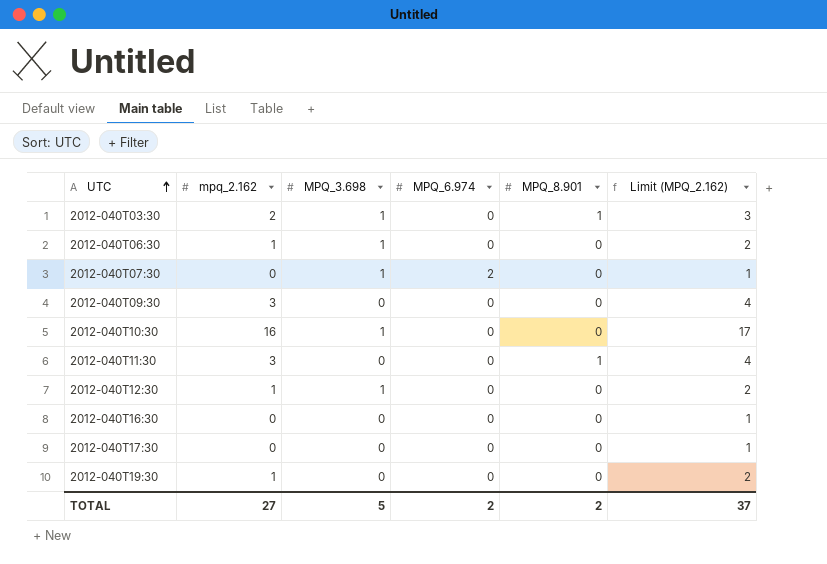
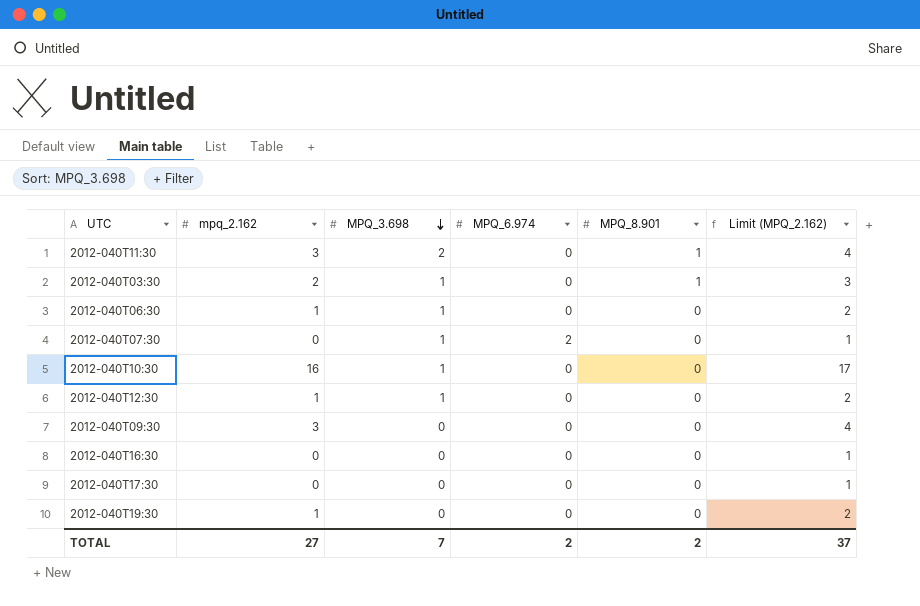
row order: UTC ascending -> MPQ_3.698 descending
2012-040T11:30 | MPQ_3.698: 0 -> 2
TOTAL | MPQ_3.698: 5 -> 7

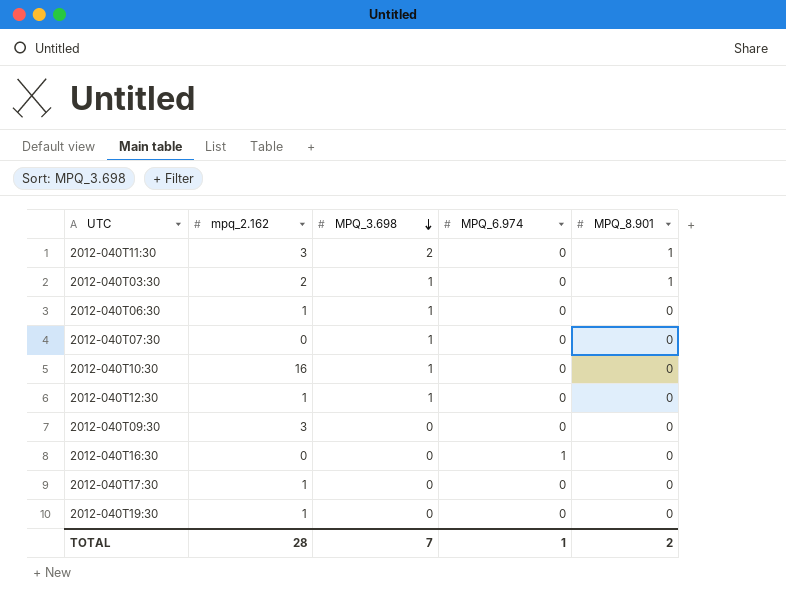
column Limit (MPQ_2.162) | formula: [mpq_2.162] + 1 -> none
2012-040T07:30 | MPQ_6.974: 2 -> 0
2012-040T16:30 | MPQ_6.974: 0 -> 1
2012-040T17:30 | mpq_2.162: 0 -> 1
TOTAL | mpq_2.162: 27 -> 28
TOTAL | MPQ_6.974: 2 -> 1

